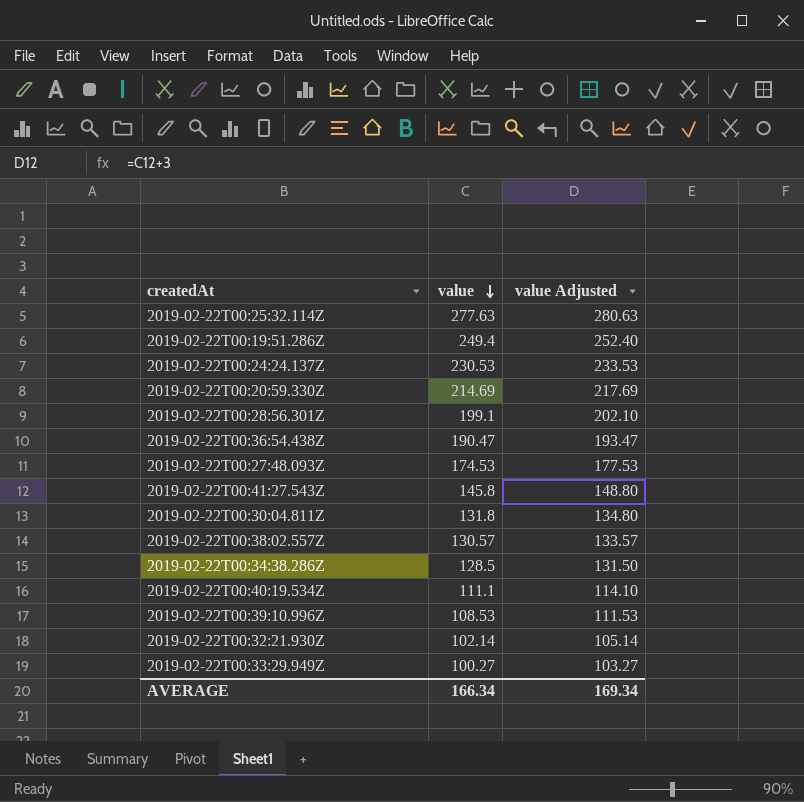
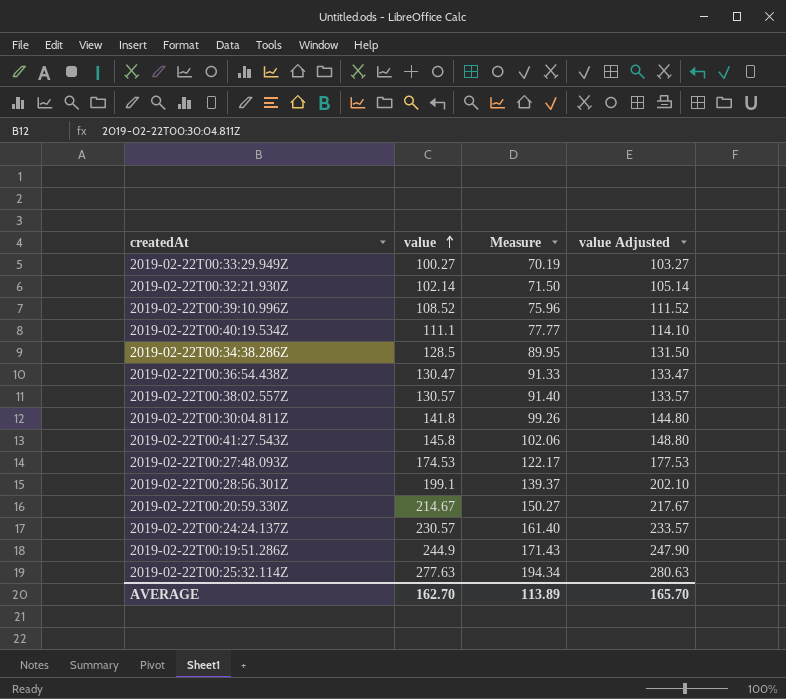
row order: value descending -> value ascending
column Measure | formula: none -> [value] * 0.7
2019-02-22T00:39:10.996Z | value: 108.53 -> 108.52
2019-02-22T00:39:10.996Z | value Adjusted: 111.53 -> 111.52
2019-02-22T00:36:54.438Z | value: 190.47 -> 130.47
2019-02-22T00:36:54.438Z | value Adjusted: 193.47 -> 133.47
2019-02-22T00:30:04.811Z | value: 131.8 -> 141.8
2019-02-22T00:30:04.811Z | value Adjusted: 134.80 -> 144.80
2019-02-22T00:20:59.330Z | value: 214.69 -> 214.67
2019-02-22T00:20:59.330Z | value Adjusted: 217.69 -> 217.67
2019-02-22T00:24:24.137Z | value: 230.53 -> 230.57
2019-02-22T00:24:24.137Z | value Adjusted: 233.53 -> 233.57
2019-02-22T00:19:51.286Z | value: 249.4 -> 244.9
2019-02-22T00:19:51.286Z | value Adjusted: 252.40 -> 247.90
AVERAGE | value: 166.34 -> 162.70
AVERAGE | value Adjusted: 169.34 -> 165.70

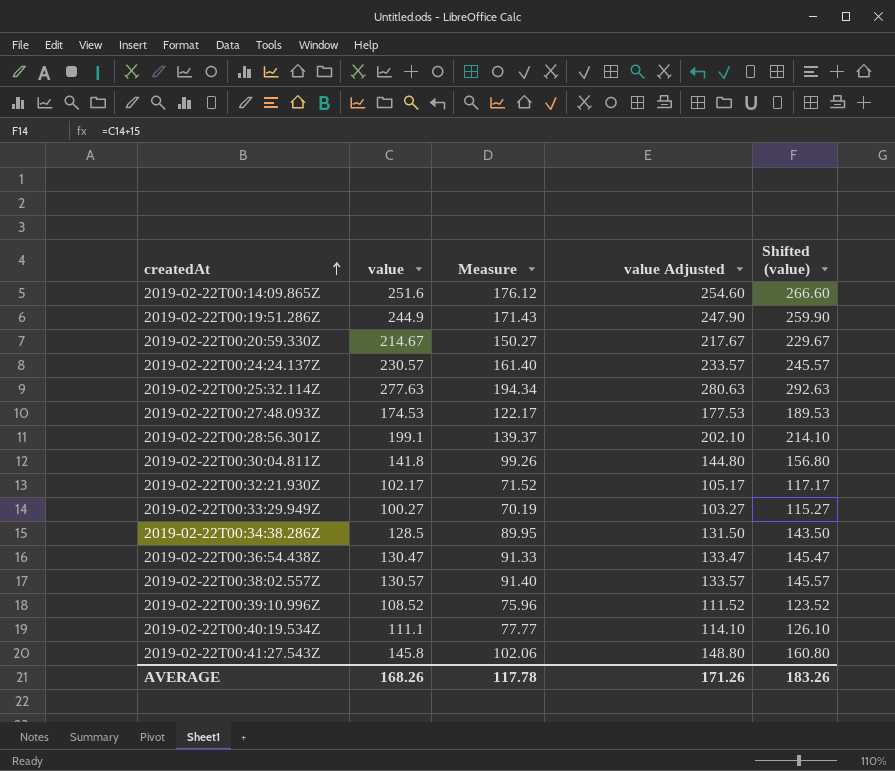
row order: value ascending -> createdAt ascending
column Shifted (value) | formula: none -> [value] + 15
row 2019-02-22T00:14:09.865Z: none -> 251.6 | 176.12 | 254.60 | 266.60
2019-02-22T00:32:21.930Z | value: 102.14 -> 102.17
2019-02-22T00:32:21.930Z | Measure: 71.50 -> 71.52
2019-02-22T00:32:21.930Z | value Adjusted: 105.14 -> 105.17
AVERAGE | value: 162.70 -> 168.26
AVERAGE | Measure: 113.89 -> 117.78
AVERAGE | value Adjusted: 165.70 -> 171.26

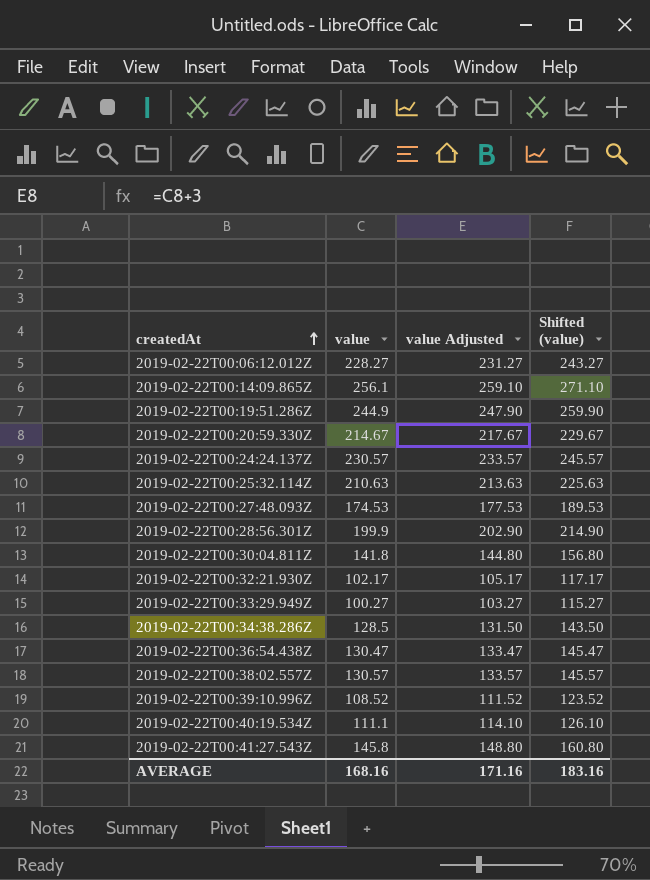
column Measure | formula: [value] * 0.7 -> none
row 2019-02-22T00:06:12.012Z: none -> 228.27 | 231.27 | 243.27
2019-02-22T00:14:09.865Z | value: 251.6 -> 256.1
2019-02-22T00:14:09.865Z | value Adjusted: 254.60 -> 259.10
2019-02-22T00:14:09.865Z | Shifted (value): 266.60 -> 271.10
2019-02-22T00:25:32.114Z | value: 277.63 -> 210.63
2019-02-22T00:25:32.114Z | value Adjusted: 280.63 -> 213.63
2019-02-22T00:25:32.114Z | Shifted (value): 292.63 -> 225.63
2019-02-22T00:28:56.301Z | value: 199.1 -> 199.9
2019-02-22T00:28:56.301Z | value Adjusted: 202.10 -> 202.90
2019-02-22T00:28:56.301Z | Shifted (value): 214.10 -> 214.90
AVERAGE | value: 168.26 -> 168.16
AVERAGE | value Adjusted: 171.26 -> 171.16
AVERAGE | Shifted (value): 183.26 -> 183.16

